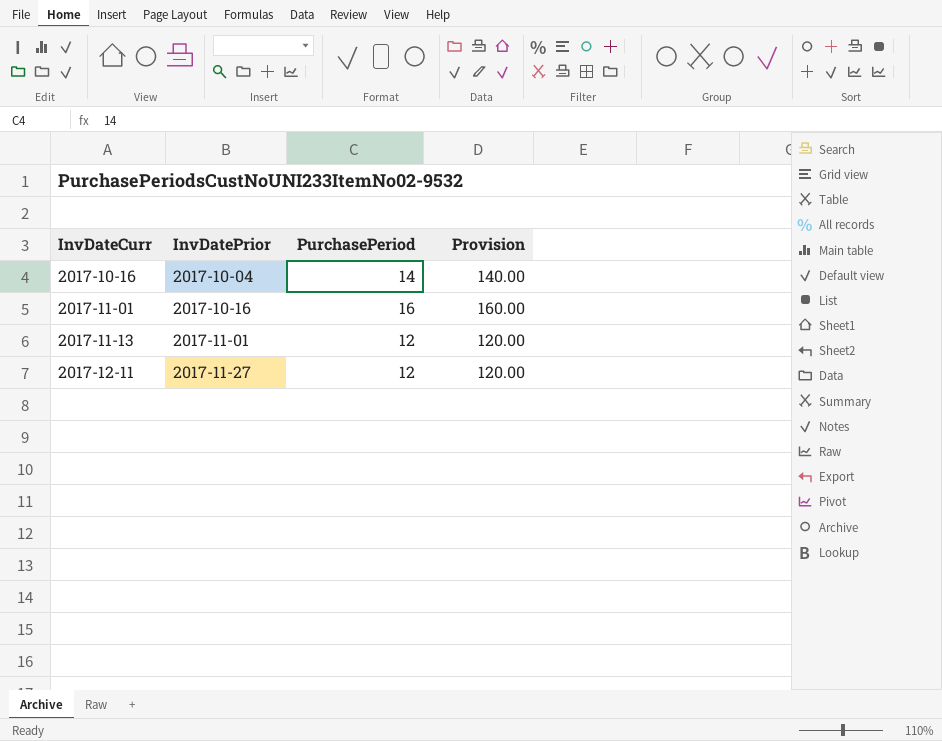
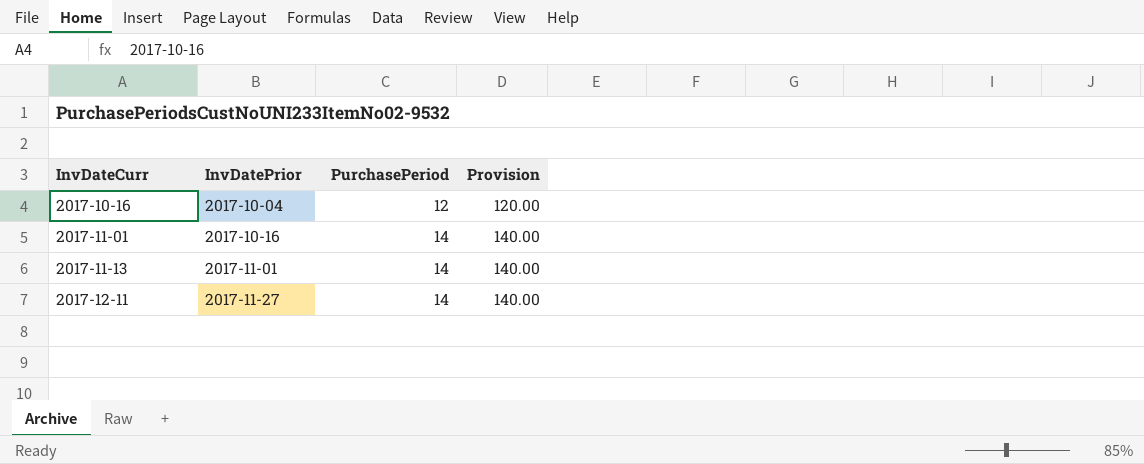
2017-10-16 | PurchasePeriod: 14 -> 12
2017-10-16 | Provision: 140.00 -> 120.00
2017-11-01 | PurchasePeriod: 16 -> 14
2017-11-01 | Provision: 160.00 -> 140.00
2017-11-13 | PurchasePeriod: 12 -> 14
2017-11-13 | Provision: 120.00 -> 140.00
2017-12-11 | PurchasePeriod: 12 -> 14
2017-12-11 | Provision: 120.00 -> 140.00

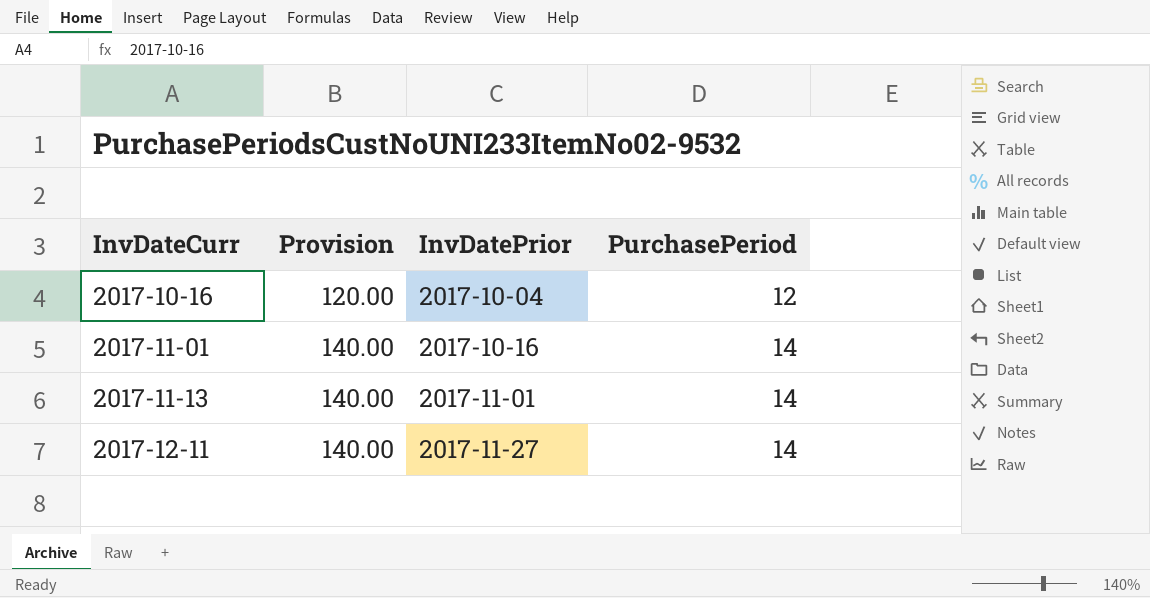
column Provision | position: 4 -> 2

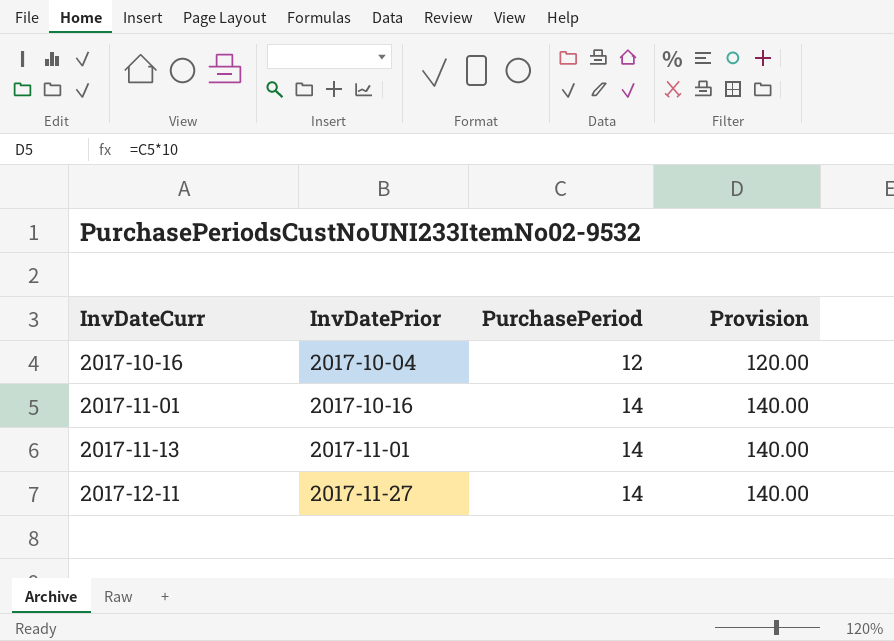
column Provision | position: 2 -> 4

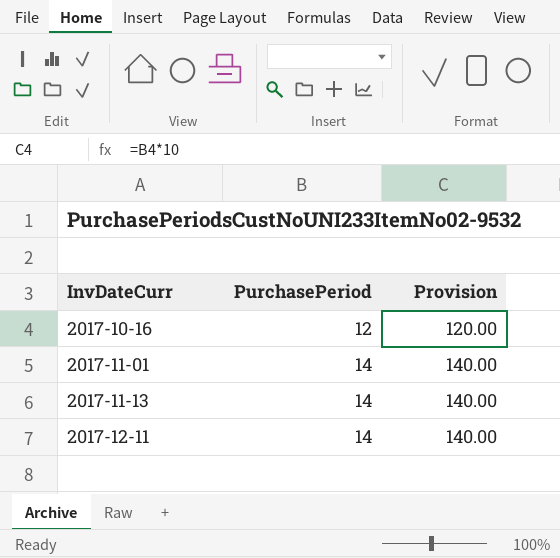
column InvDatePrior | position: 2 -> none

